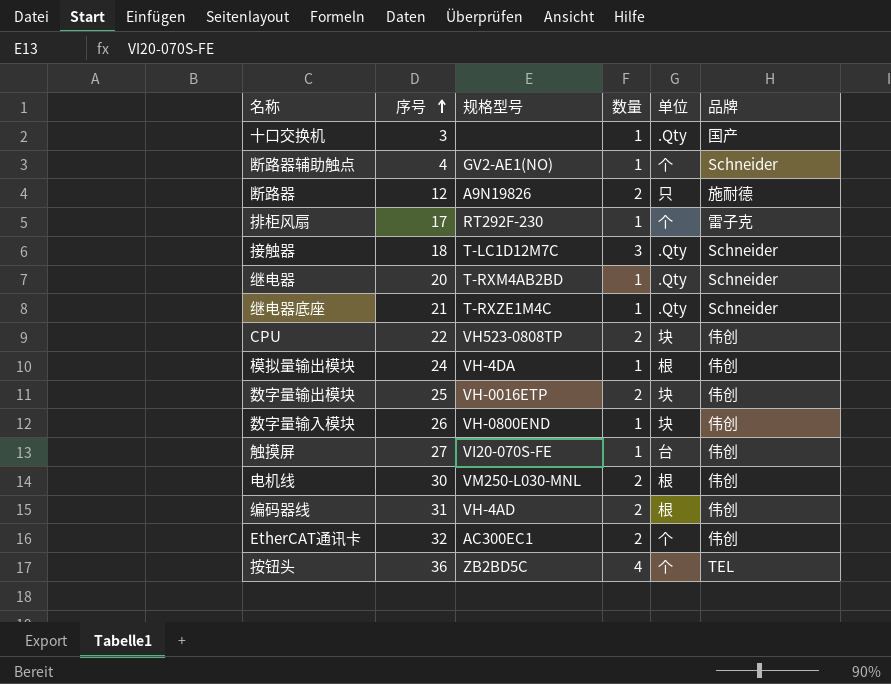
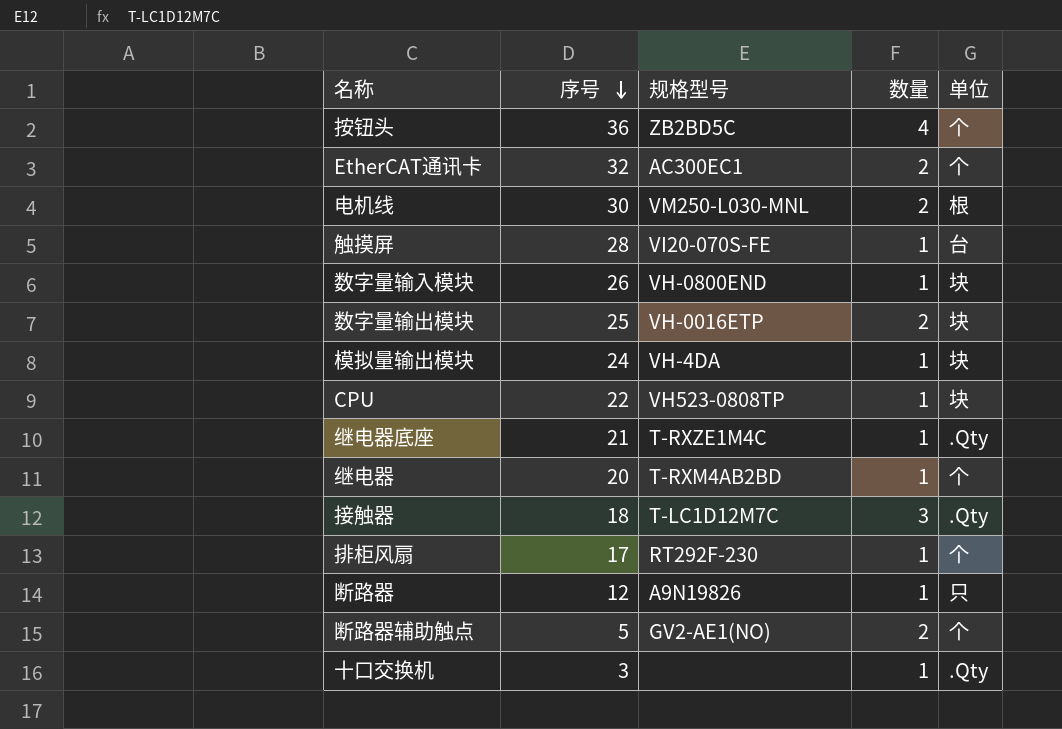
row order: 序号 ascending -> 序号 descending
column 品牌 | position: 6 -> none
row 编码器线: 31 | VH-4AD | 2 | 根 | 伟创 -> none
触摸屏 | 序号: 27 -> 28
模拟量输出模块 | 单位: 根 -> 块
CPU | 数量: 2 -> 1
继电器 | 单位: .Qty -> 个
断路器 | 数量: 2 -> 1
断路器辅助触点 | 序号: 4 -> 5
断路器辅助触点 | 数量: 1 -> 2

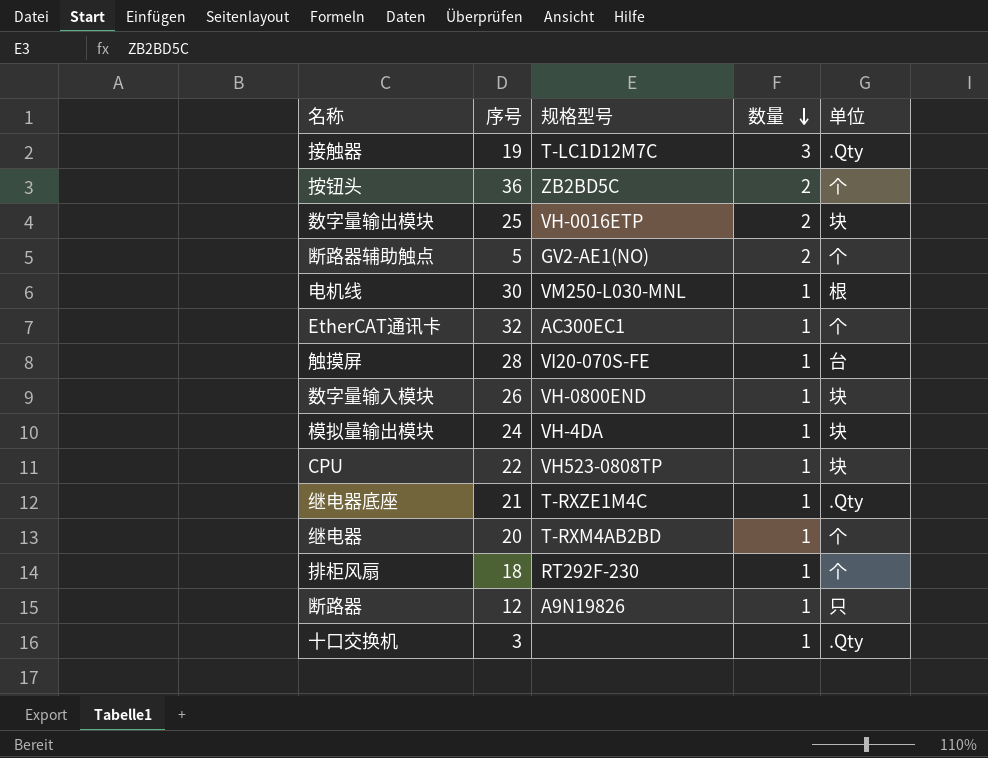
row order: 序号 descending -> 数量 descending
接触器 | 序号: 18 -> 19
按钮头 | 数量: 4 -> 2
电机线 | 数量: 2 -> 1
EtherCAT通讯卡 | 数量: 2 -> 1
排柜风扇 | 序号: 17 -> 18

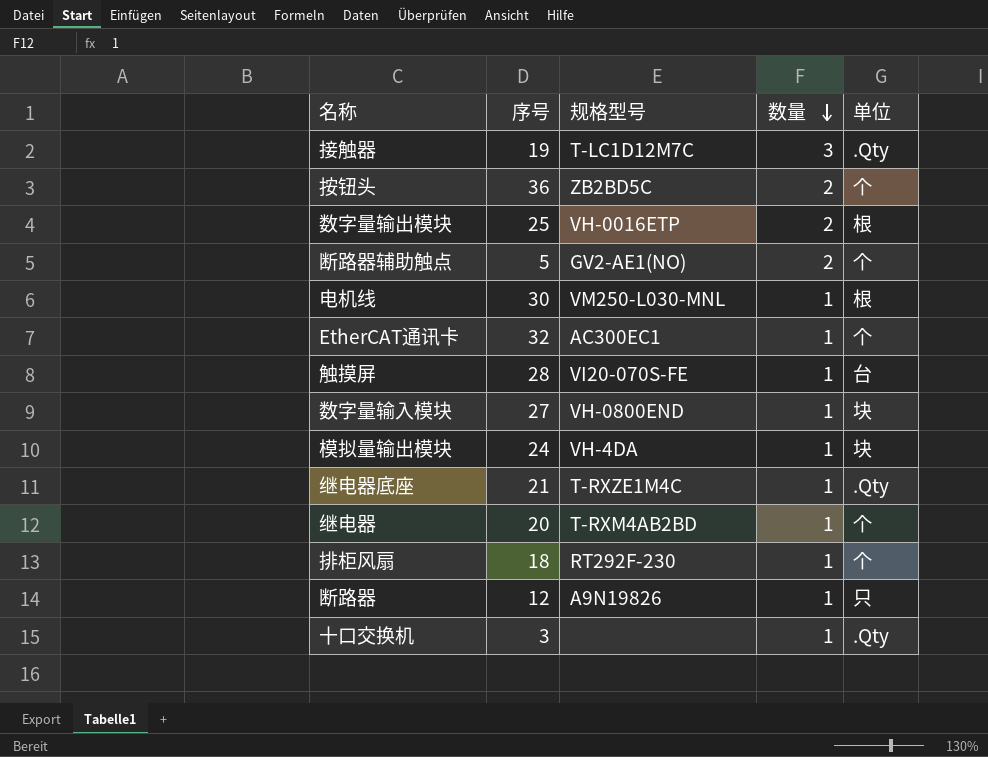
row CPU: 22 | VH523-0808TP | 1 | 块 -> none
数字量输出模块 | 单位: 块 -> 根
数字量输入模块 | 序号: 26 -> 27

